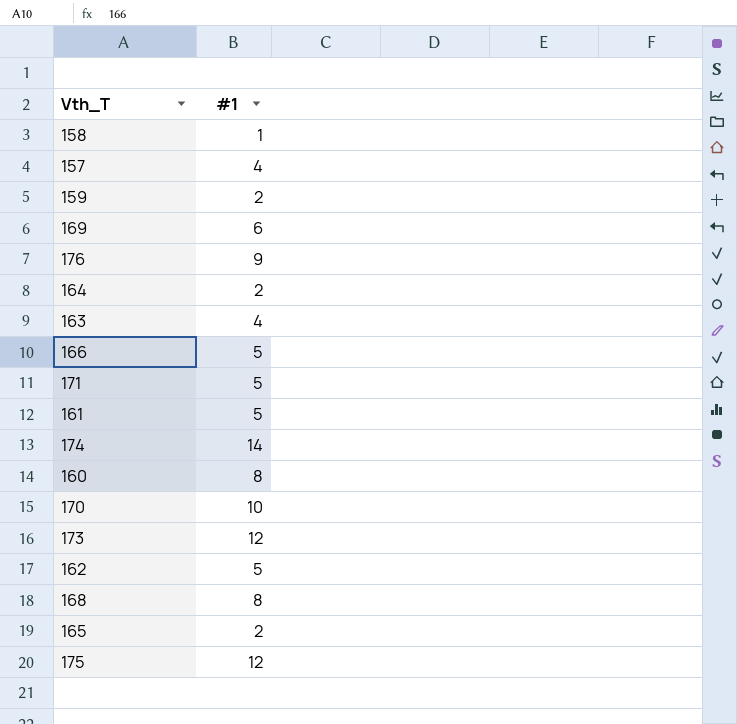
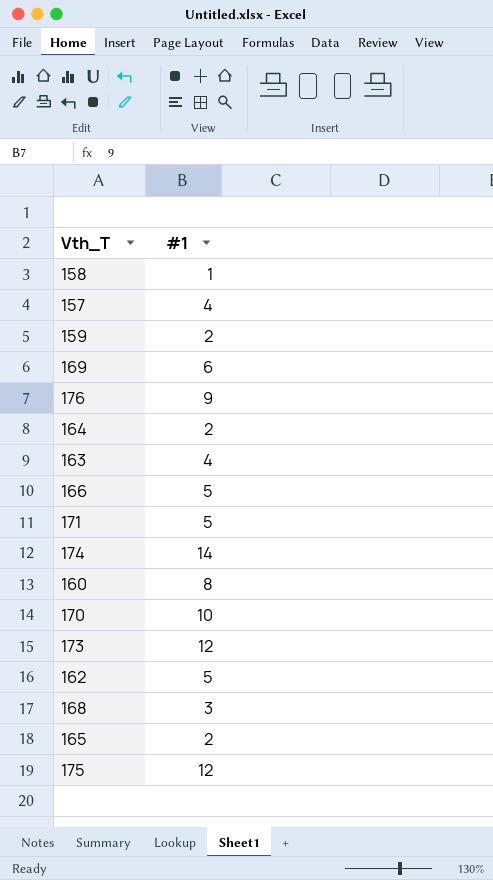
row 161: 5 -> none
168 | #1: 8 -> 3

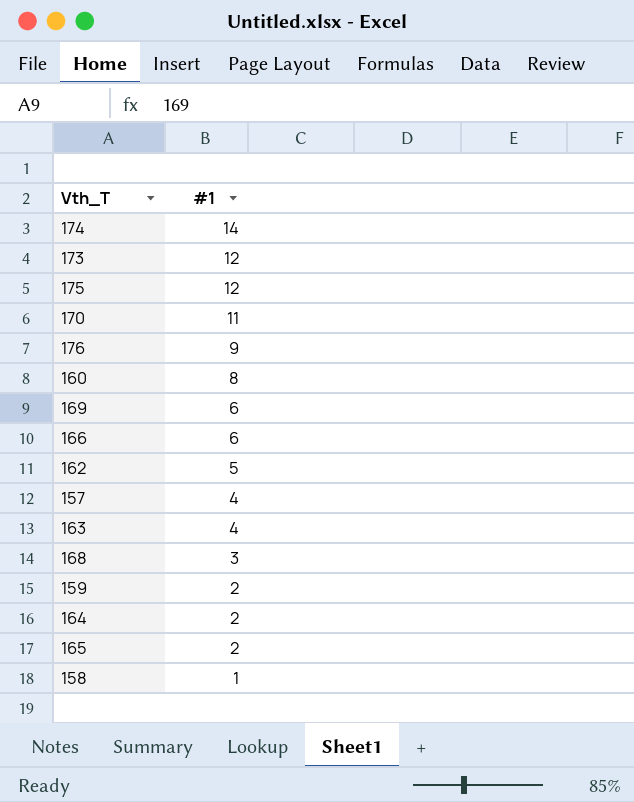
row order: none -> #1 descending
row 171: 5 -> none
170 | #1: 10 -> 11
166 | #1: 5 -> 6

